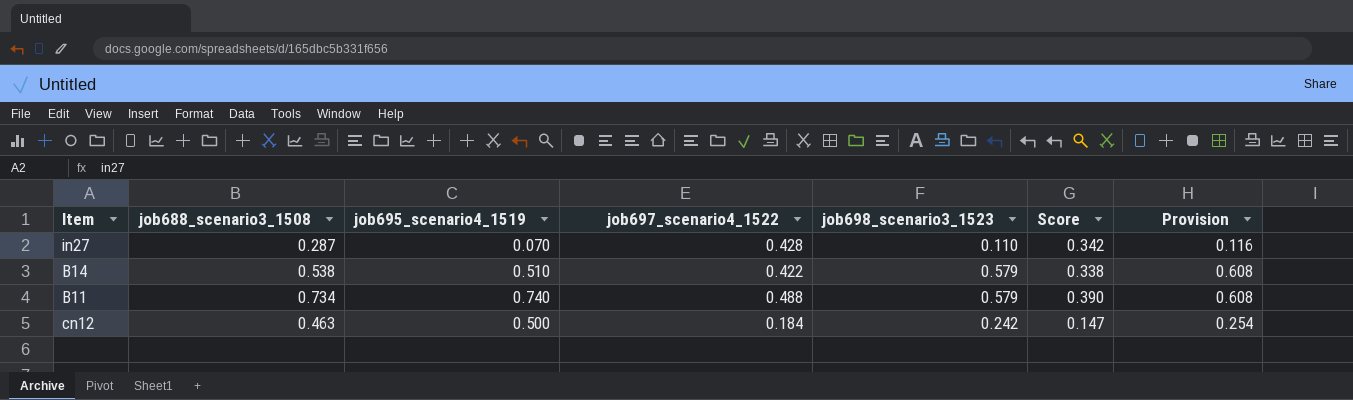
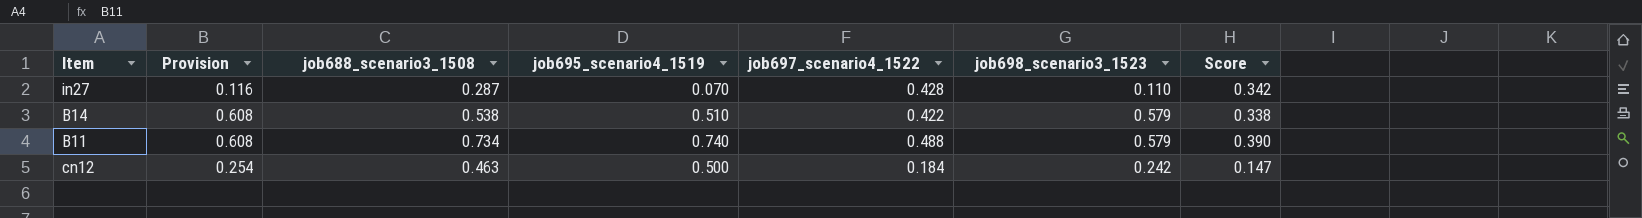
column Provision | position: 7 -> 2

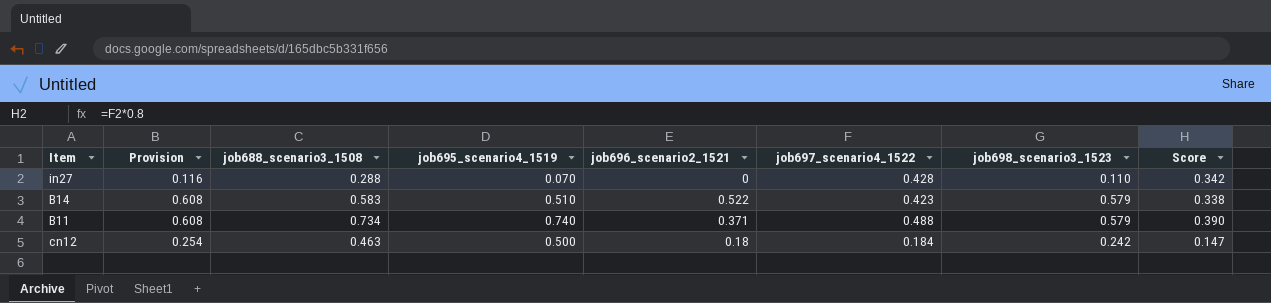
column job696_scenario2_1521 | position: none -> 5
in27 | job688_scenario3_1508: 0.287 -> 0.288
B14 | job688_scenario3_1508: 0.538 -> 0.583
B14 | job697_scenario4_1522: 0.422 -> 0.423

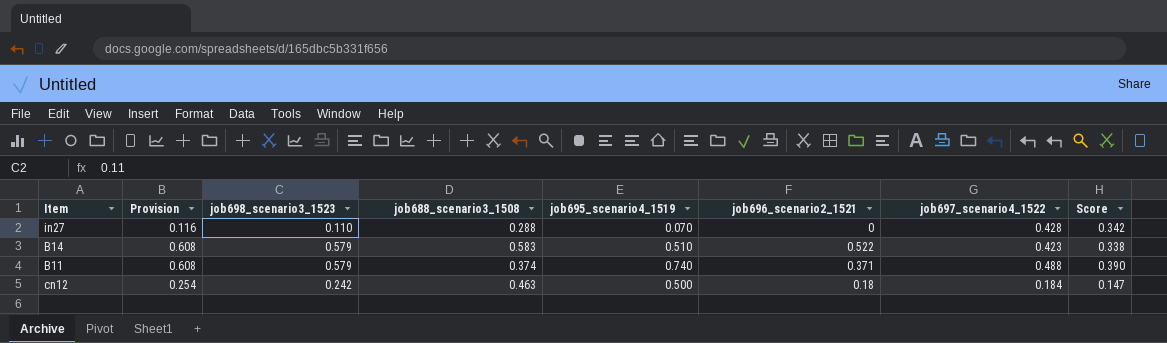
column job698_scenario3_1523 | position: 7 -> 3
B11 | job688_scenario3_1508: 0.734 -> 0.374

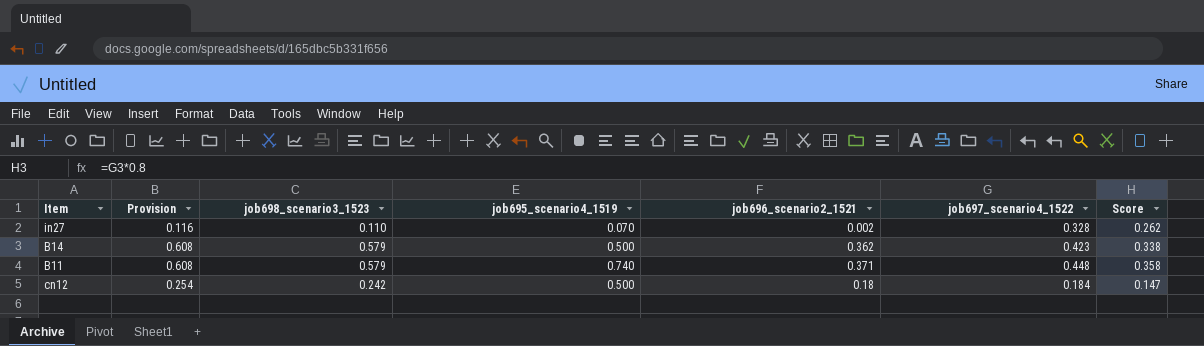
column job688_scenario3_1508 | position: 4 -> none
in27 | job696_scenario2_1521: 0 -> 0.002
in27 | job697_scenario4_1522: 0.428 -> 0.328
in27 | Score: 0.342 -> 0.262
B14 | job695_scenario4_1519: 0.510 -> 0.500
B14 | job696_scenario2_1521: 0.522 -> 0.362
B11 | job697_scenario4_1522: 0.488 -> 0.448
B11 | Score: 0.390 -> 0.358

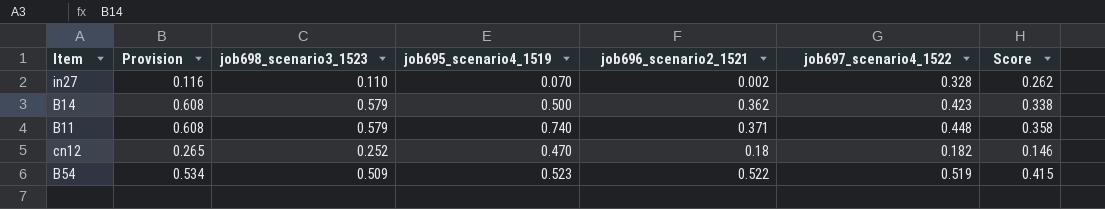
cn12 | Provision: 0.254 -> 0.265
cn12 | job698_scenario3_1523: 0.242 -> 0.252
cn12 | job695_scenario4_1519: 0.500 -> 0.470
cn12 | job697_scenario4_1522: 0.184 -> 0.182
cn12 | Score: 0.147 -> 0.146
row B54: none -> 0.534 | 0.509 | 0.523 | 0.522 | 0.519 | 0.415

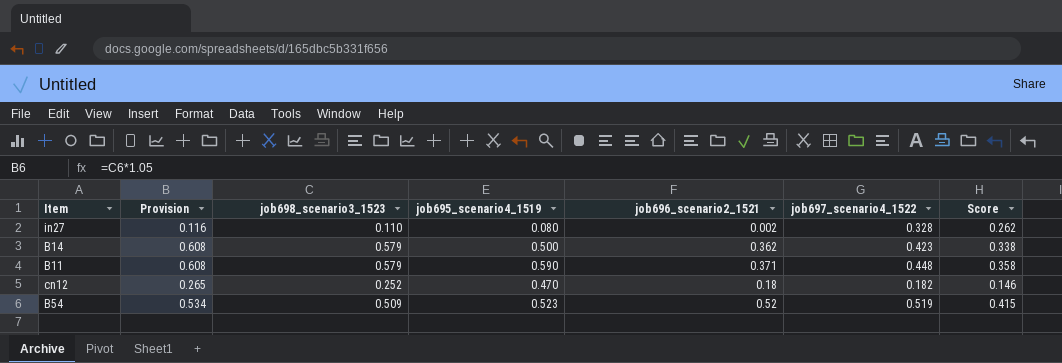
in27 | job695_scenario4_1519: 0.070 -> 0.080
B11 | job695_scenario4_1519: 0.740 -> 0.590
B54 | job696_scenario2_1521: 0.522 -> 0.52

